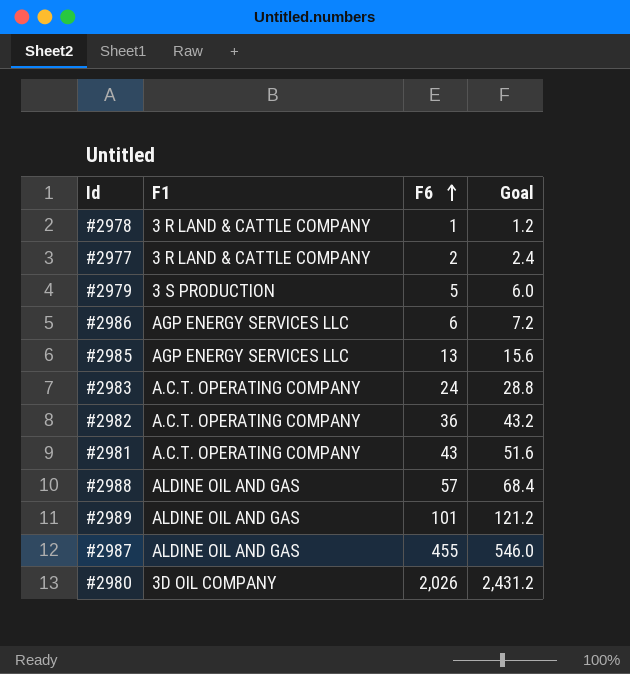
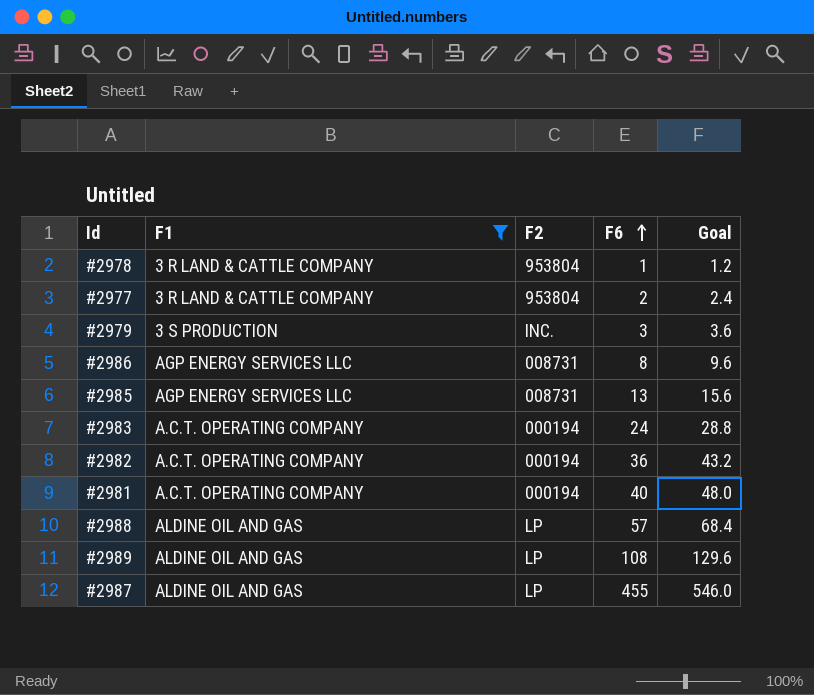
filter: none -> F1 != 3D OIL COMPANY
column F2 | position: none -> 3
#2979 | F6: 5 -> 3
#2979 | Goal: 6.0 -> 3.6
#2986 | F6: 6 -> 8
#2986 | Goal: 7.2 -> 9.6
#2981 | F6: 43 -> 40
#2981 | Goal: 51.6 -> 48.0
#2989 | F6: 101 -> 108
#2989 | Goal: 121.2 -> 129.6

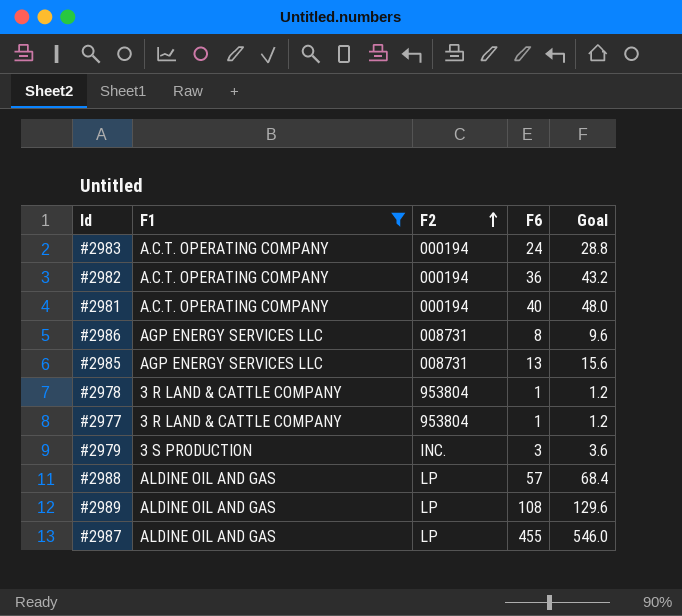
row order: F6 ascending -> F2 ascending
#2977 | F6: 2 -> 1
#2977 | Goal: 2.4 -> 1.2

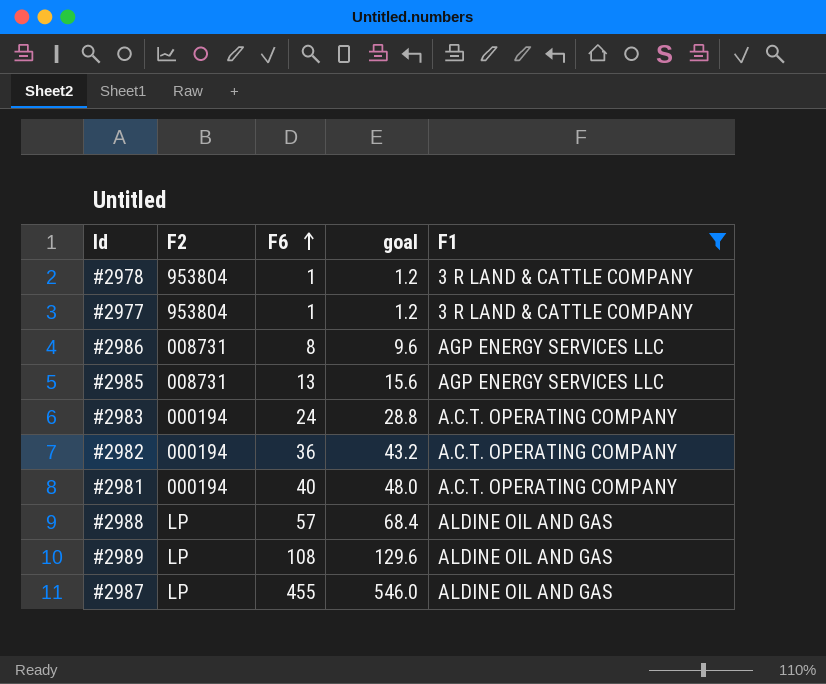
row order: F2 ascending -> F6 ascending
column name: Goal -> goal
column F1 | position: 2 -> 5
row #2979: 3 S PRODUCTION | INC. | 3 | 3.6 -> none

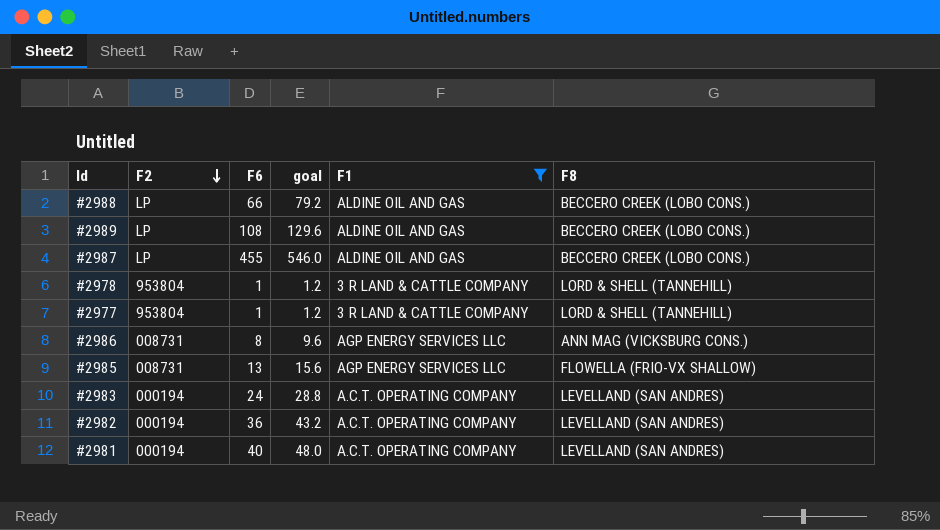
row order: F6 ascending -> F2 descending
column F8 | position: none -> 6
#2988 | F6: 57 -> 66
#2988 | goal: 68.4 -> 79.2

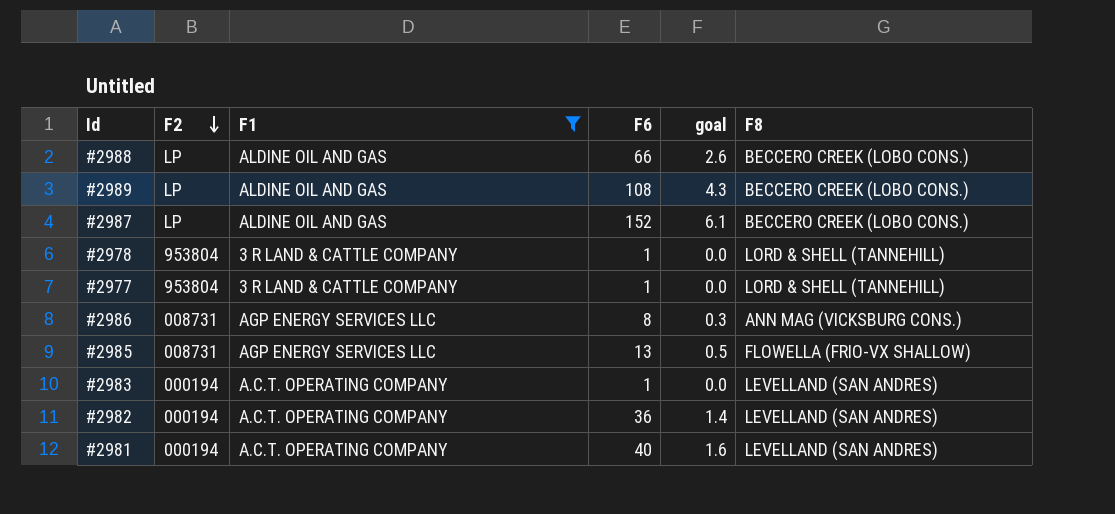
column F1 | position: 5 -> 3
column goal | formula: [F6] * 1.2 -> [F6] * 0.04
#2987 | F6: 455 -> 152
#2983 | F6: 24 -> 1

